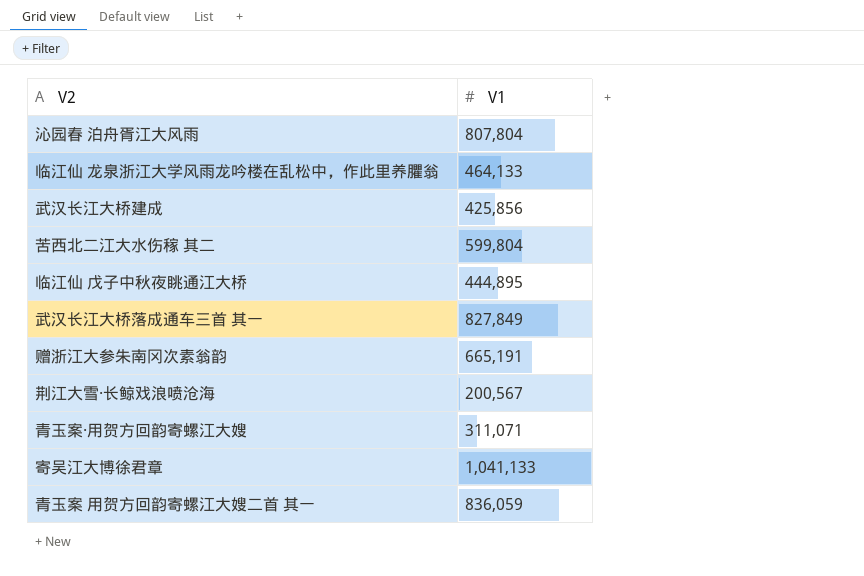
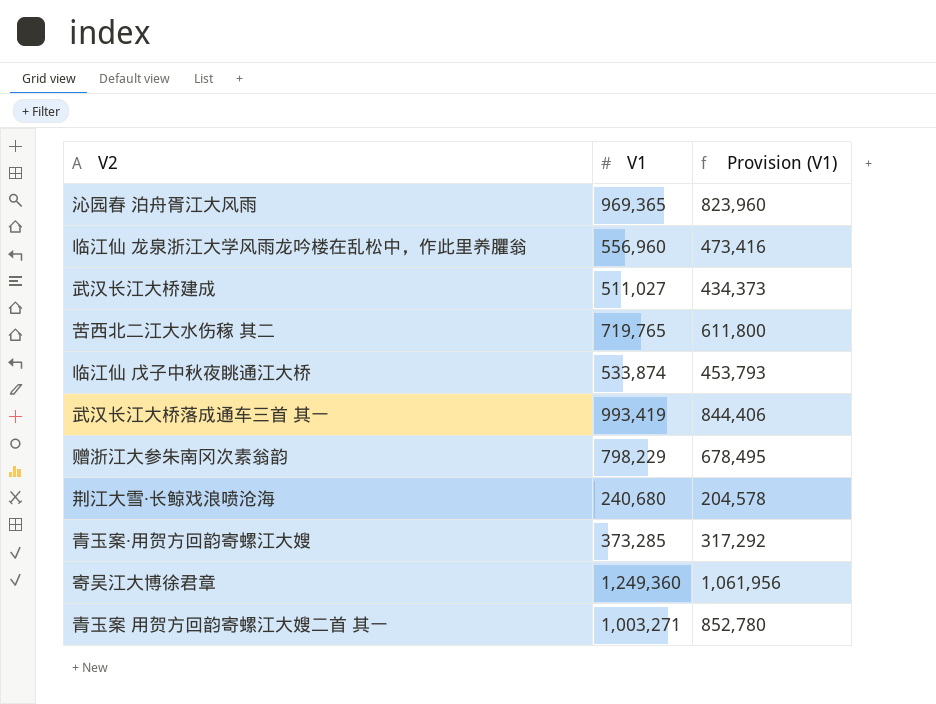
column Provision (V1) | formula: none -> [V1] * 0.85
沁园春 泊舟胥江大风雨 | V1: 807,804 -> 969,365
临江仙 龙泉浙江大学风雨龙吟楼在乱松中，作此里养臞翁 | V1: 464,133 -> 556,960
武汉长江大桥建成 | V1: 425,856 -> 511,027
苦西北二江大水伤稼 其二 | V1: 599,804 -> 719,765
临江仙 戊子中秋夜眺通江大桥 | V1: 444,895 -> 533,874
武汉长江大桥落成通车三首 其一 | V1: 827,849 -> 993,419
赠浙江大参朱南冈次素翁韵 | V1: 665,191 -> 798,229
荆江大雪·长鲸戏浪喷沧海 | V1: 200,567 -> 240,680
青玉案·用贺方回韵寄螺江大嫂 | V1: 311,071 -> 373,285
寄吴江大博徐君章 | V1: 1,041,133 -> 1,249,360
青玉案 用贺方回韵寄螺江大嫂二首 其一 | V1: 836,059 -> 1,003,271

